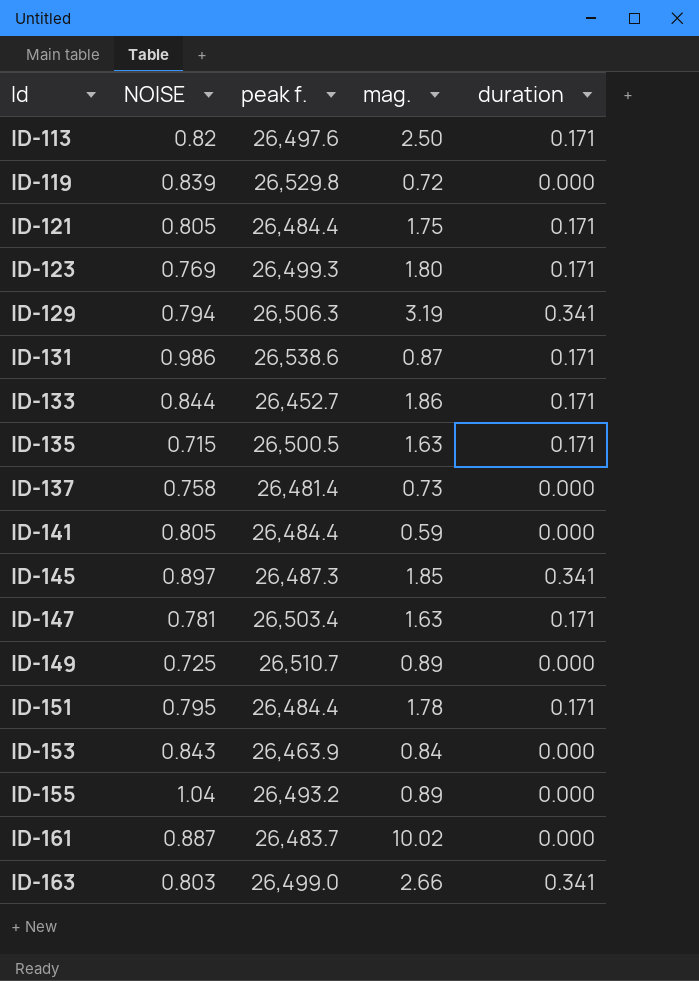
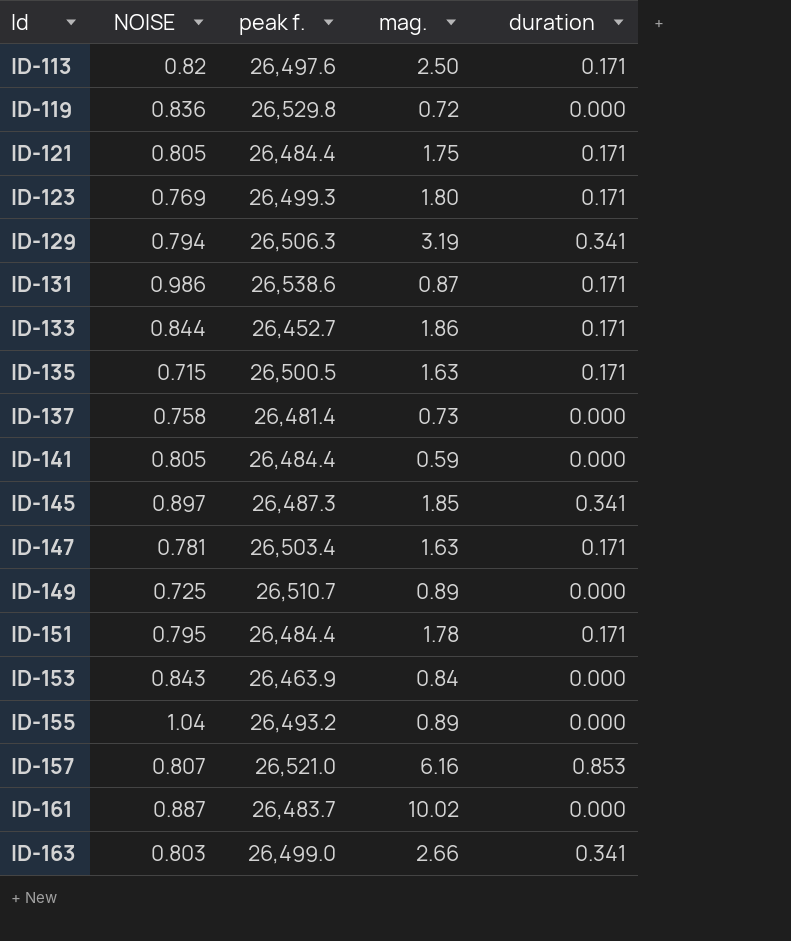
ID-119 | NOISE: 0.839 -> 0.836
row ID-157: none -> 0.807 | 26,521.0 | 6.16 | 0.853

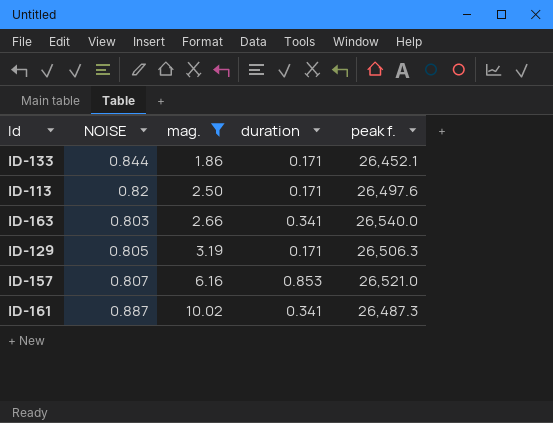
filter: none -> mag. >= 1.86
row order: Id ascending -> mag. ascending
column peak f. | position: 3 -> 5
ID-133 | peak f.: 26,452.7 -> 26,452.1
ID-163 | peak f.: 26,499.0 -> 26,540.0
ID-129 | NOISE: 0.794 -> 0.805
ID-129 | duration: 0.341 -> 0.171
ID-161 | duration: 0.000 -> 0.341
ID-161 | peak f.: 26,483.7 -> 26,487.3

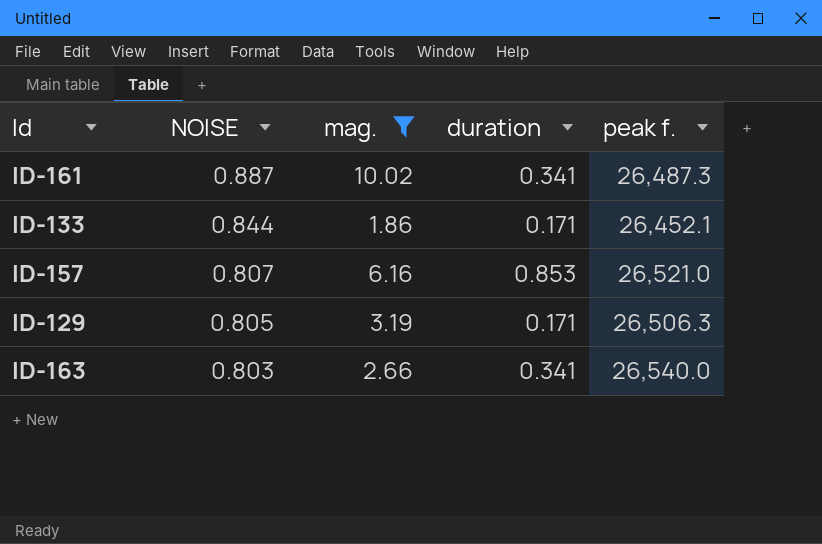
row order: mag. ascending -> NOISE descending
row ID-113: 0.82 | 2.50 | 0.171 | 26,497.6 -> none

